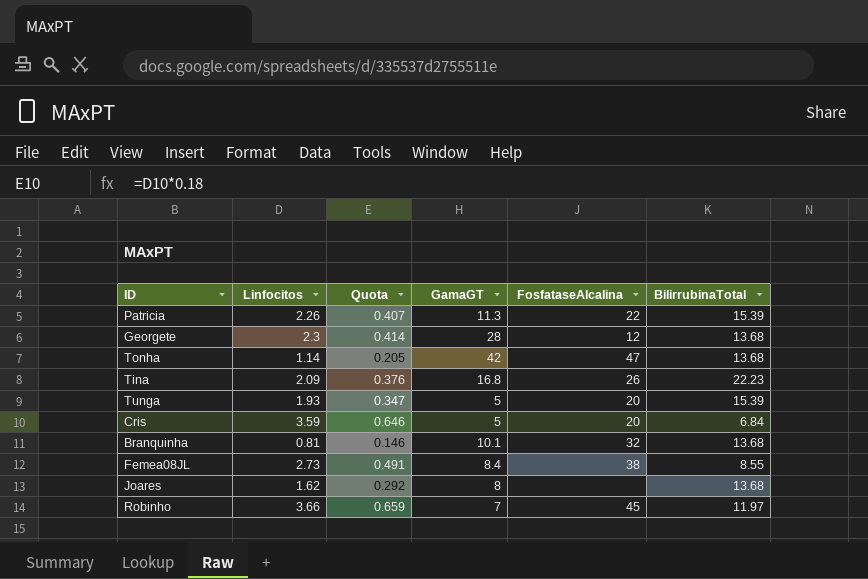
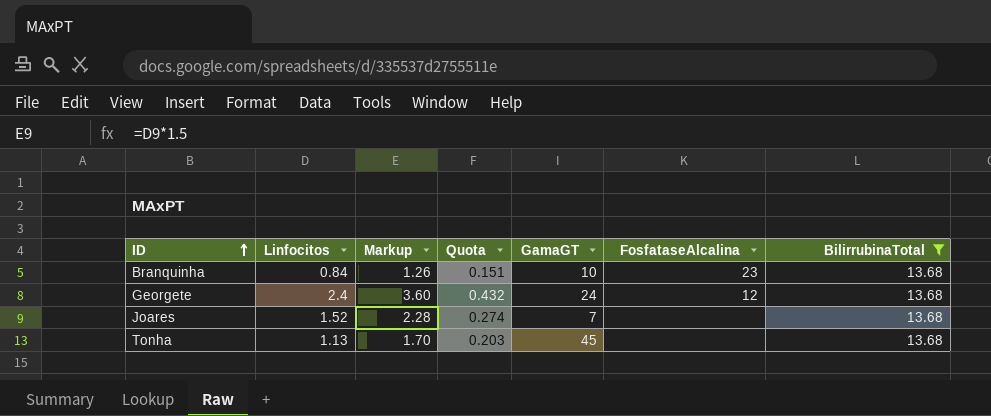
filter: none -> BilirrubinaTotal = 13.68
row order: none -> ID ascending
column Markup | formula: none -> [Linfocitos] * 1.5
Branquinha | Linfocitos: 0.81 -> 0.84
Branquinha | Quota: 0.146 -> 0.151
Branquinha | GamaGT: 10.1 -> 10
Branquinha | FosfataseAlcalina: 32 -> 23
Georgete | Linfocitos: 2.3 -> 2.4
Georgete | Quota: 0.414 -> 0.432
Georgete | GamaGT: 28 -> 24
Joares | Linfocitos: 1.62 -> 1.52
Joares | Quota: 0.292 -> 0.274
Joares | GamaGT: 8 -> 7
Tonha | Linfocitos: 1.14 -> 1.13
Tonha | Quota: 0.205 -> 0.203
Tonha | GamaGT: 42 -> 45
Tonha | FosfataseAlcalina: 47 -> none

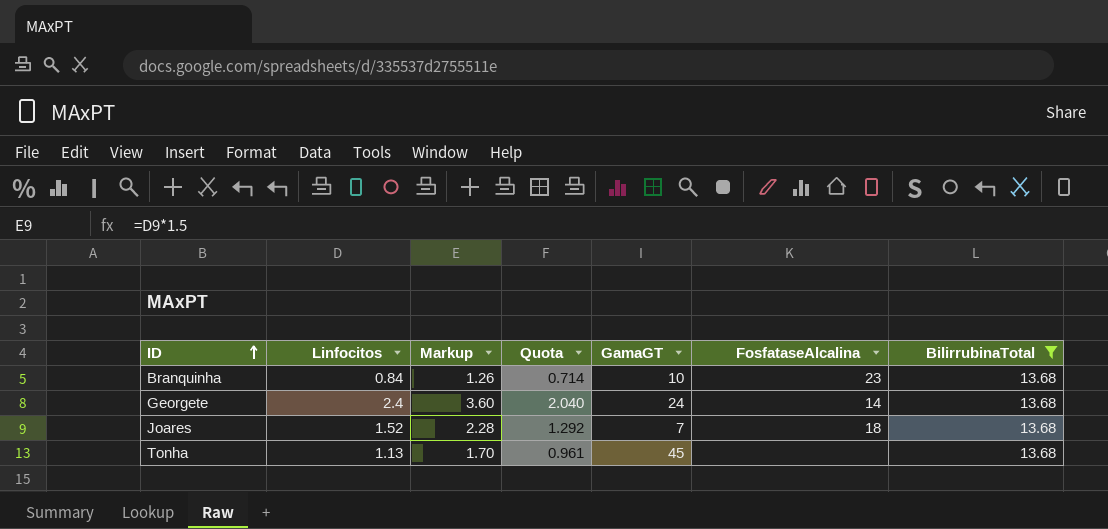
column Quota | formula: [Linfocitos] * 0.18 -> [Linfocitos] * 0.85
Georgete | FosfataseAlcalina: 12 -> 14
Joares | FosfataseAlcalina: none -> 18

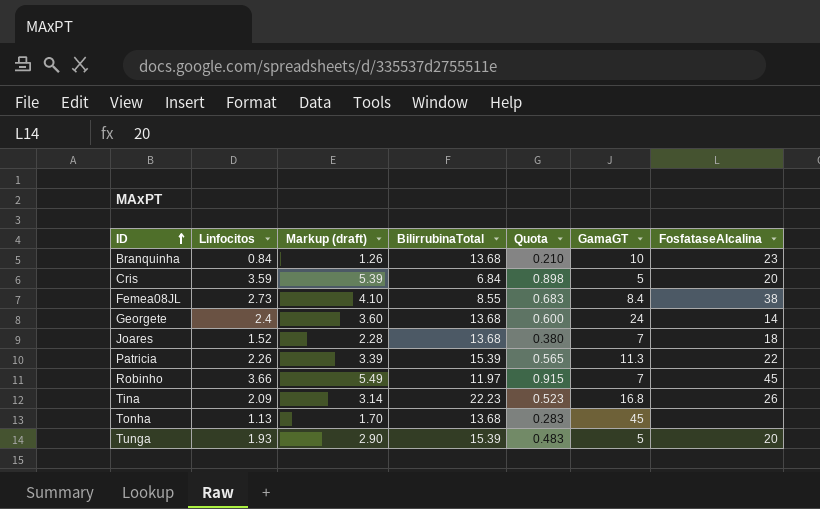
filter: BilirrubinaTotal = 13.68 -> none
column name: Markup -> Markup (draft)
column BilirrubinaTotal | position: 7 -> 4
column Quota | formula: [Linfocitos] * 0.85 -> [Linfocitos] * 0.25

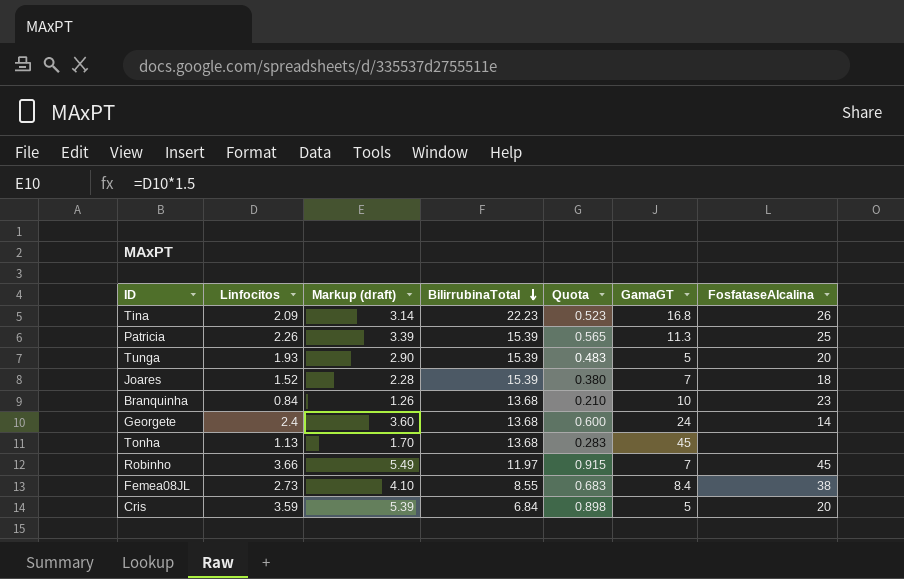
row order: ID ascending -> BilirrubinaTotal descending
Patricia | FosfataseAlcalina: 22 -> 25
Joares | BilirrubinaTotal: 13.68 -> 15.39

